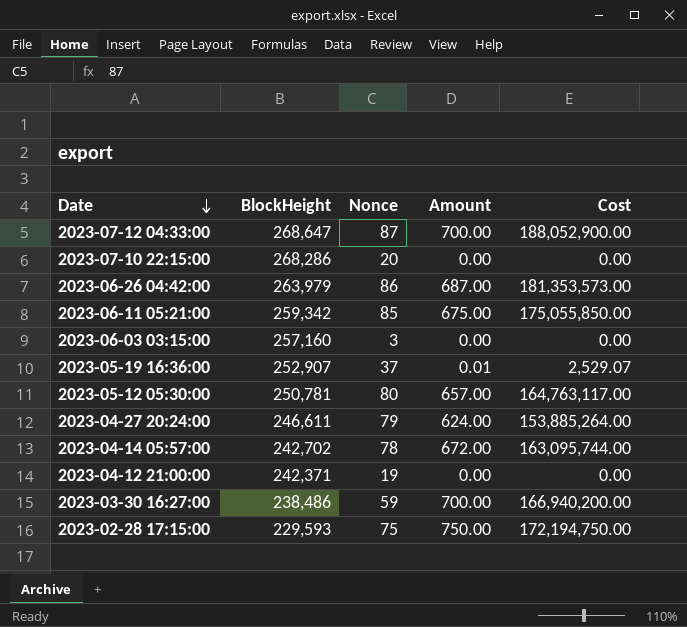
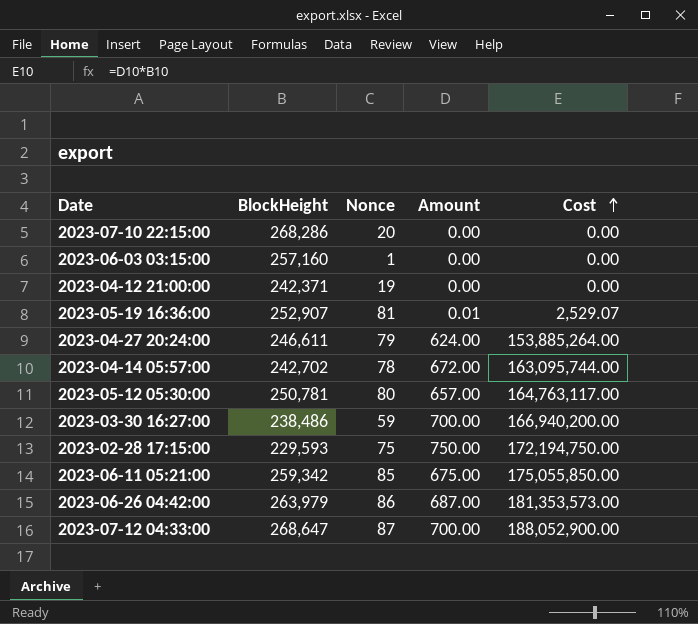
row order: Date descending -> Cost ascending
2023-06-03 03:15:00 | Nonce: 3 -> 1
2023-05-19 16:36:00 | Nonce: 37 -> 81

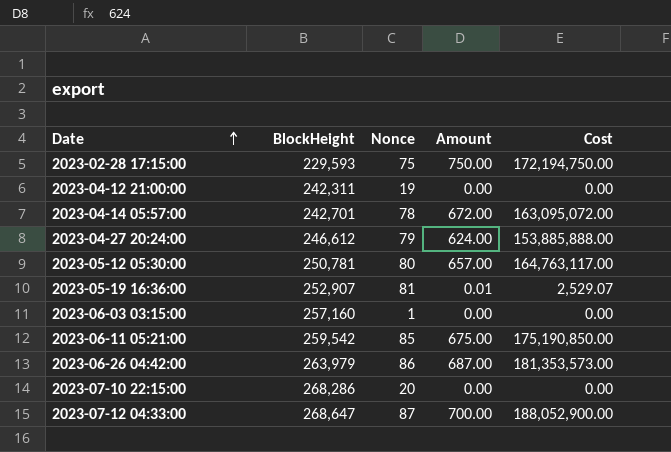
row order: Cost ascending -> Date ascending
row 2023-03-30 16:27:00: 238,486 | 59 | 700.00 | 166,940,200.00 -> none
2023-04-12 21:00:00 | BlockHeight: 242,371 -> 242,311
2023-04-14 05:57:00 | BlockHeight: 242,702 -> 242,701
2023-04-14 05:57:00 | Cost: 163,095,744.00 -> 163,095,072.00
2023-04-27 20:24:00 | BlockHeight: 246,611 -> 246,612
2023-04-27 20:24:00 | Cost: 153,885,264.00 -> 153,885,888.00
2023-06-11 05:21:00 | BlockHeight: 259,342 -> 259,542
2023-06-11 05:21:00 | Cost: 175,055,850.00 -> 175,190,850.00

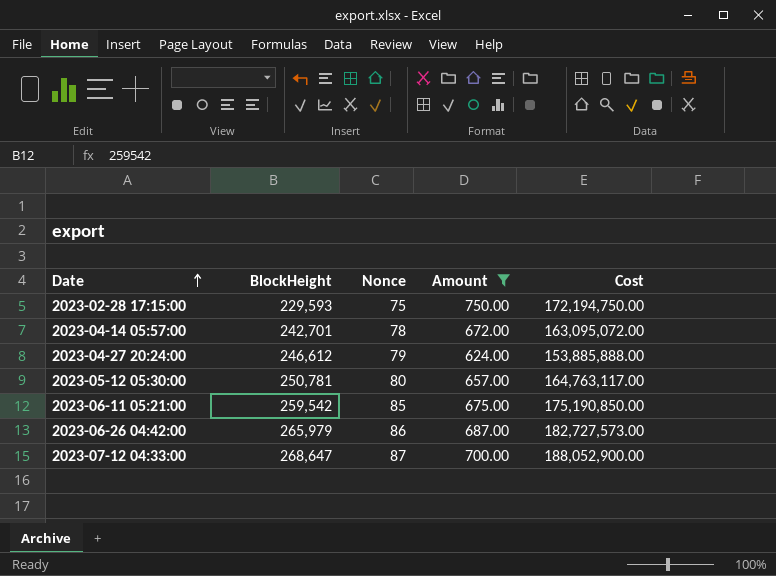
filter: none -> Amount >= 624.00
2023-06-26 04:42:00 | BlockHeight: 263,979 -> 265,979
2023-06-26 04:42:00 | Cost: 181,353,573.00 -> 182,727,573.00

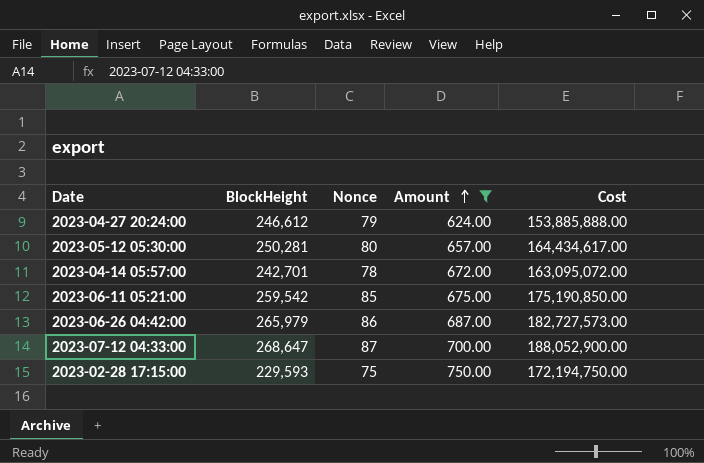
row order: Date ascending -> Amount ascending
2023-05-12 05:30:00 | BlockHeight: 250,781 -> 250,281
2023-05-12 05:30:00 | Cost: 164,763,117.00 -> 164,434,617.00

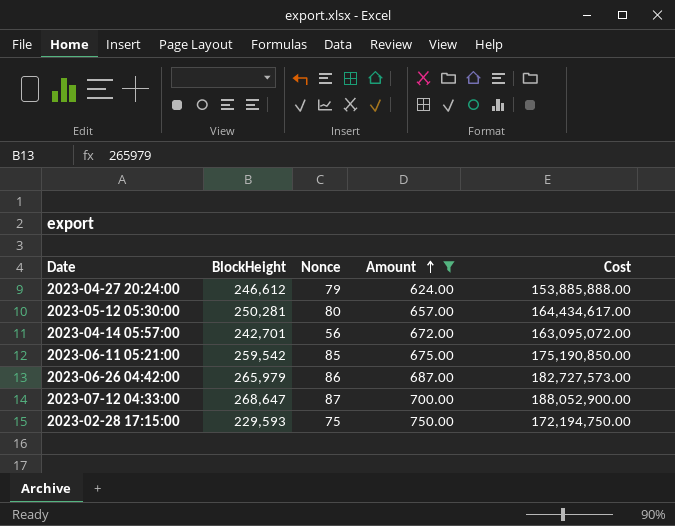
2023-04-14 05:57:00 | Nonce: 78 -> 56

